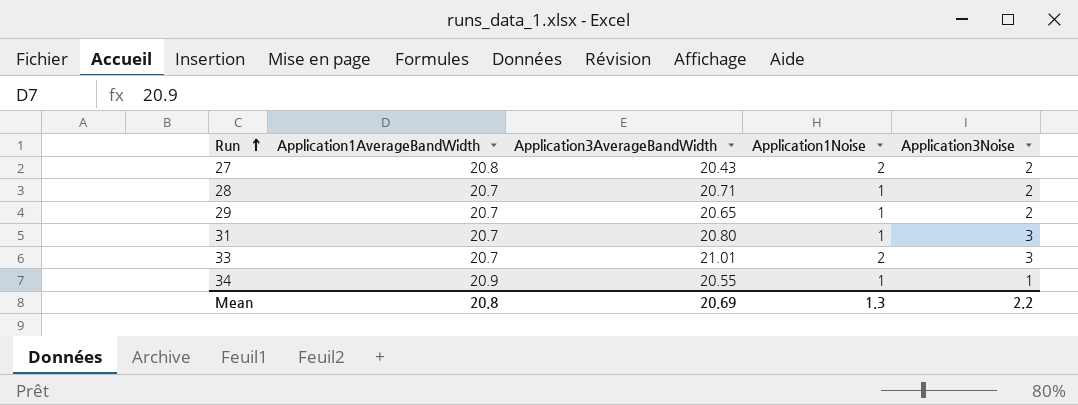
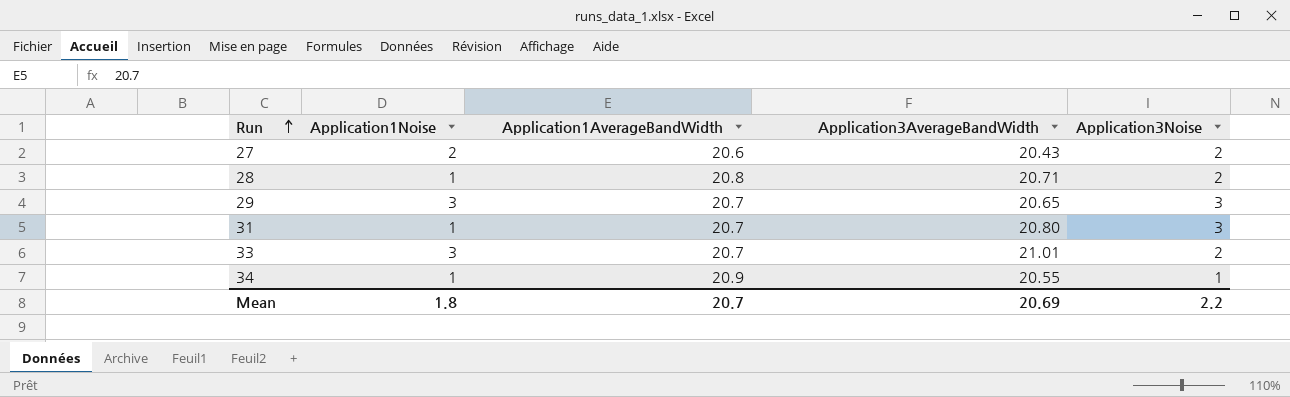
column Application1Noise | position: 4 -> 2
27 | Application1AverageBandWidth: 20.8 -> 20.6
28 | Application1AverageBandWidth: 20.7 -> 20.8
29 | Application1Noise: 1 -> 3
29 | Application3Noise: 2 -> 3
33 | Application1Noise: 2 -> 3
33 | Application3Noise: 3 -> 2
Mean | Application1Noise: 1.3 -> 1.8
Mean | Application1AverageBandWidth: 20.8 -> 20.7

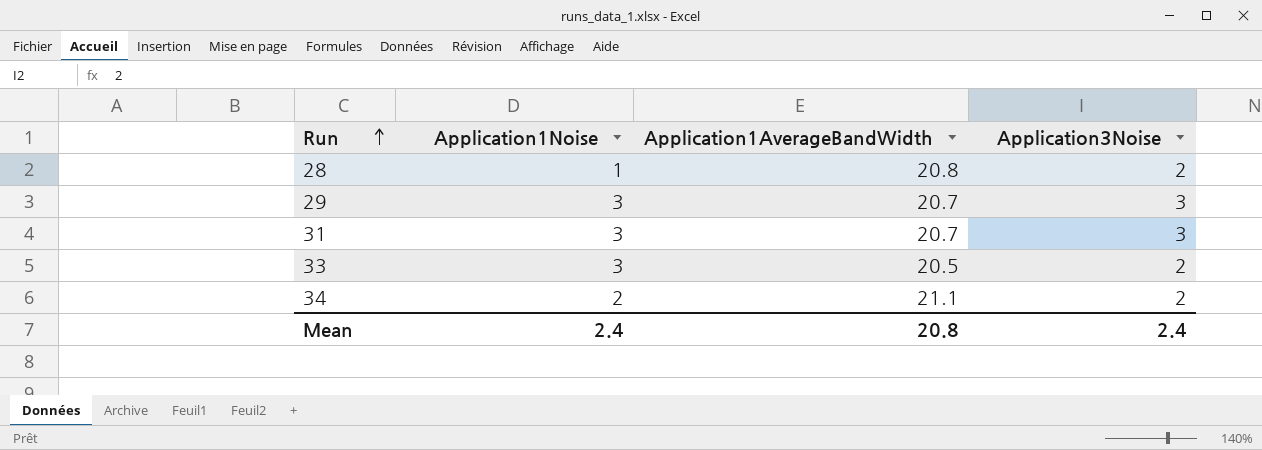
column Application3AverageBandWidth | position: 4 -> none
row 27: 2 | 20.6 | 20.43 | 2 -> none
31 | Application1Noise: 1 -> 3
33 | Application1AverageBandWidth: 20.7 -> 20.5
34 | Application1Noise: 1 -> 2
34 | Application1AverageBandWidth: 20.9 -> 21.1
34 | Application3Noise: 1 -> 2
Mean | Application1Noise: 1.8 -> 2.4
Mean | Application1AverageBandWidth: 20.7 -> 20.8
Mean | Application3Noise: 2.2 -> 2.4

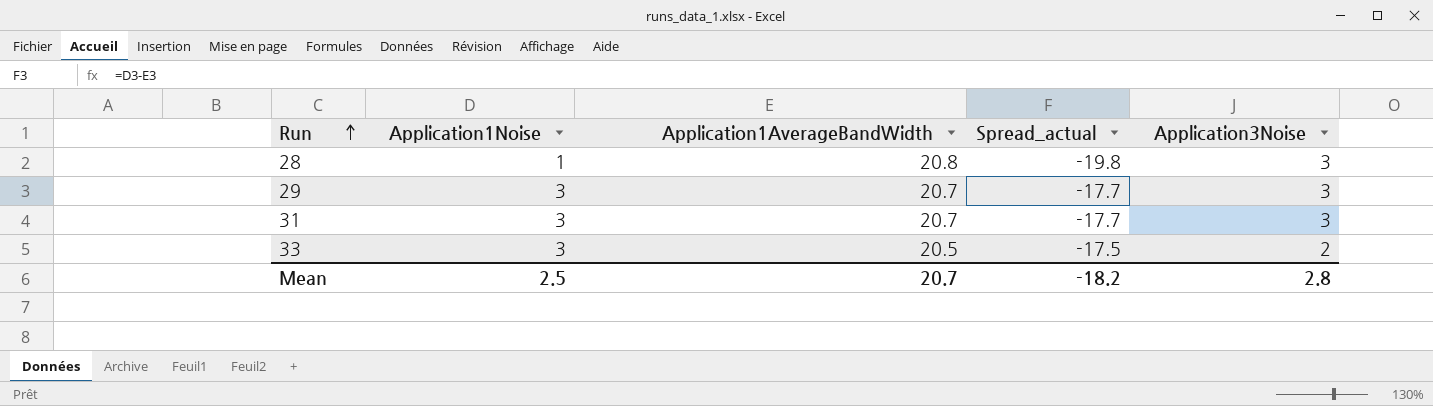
column Spread_actual | formula: none -> [Application1Noise] - [Application1AverageBandWidth]
row 34: 2 | 21.1 | 2 -> none
28 | Application3Noise: 2 -> 3
Mean | Application1Noise: 2.4 -> 2.5
Mean | Application1AverageBandWidth: 20.8 -> 20.7
Mean | Application3Noise: 2.4 -> 2.8

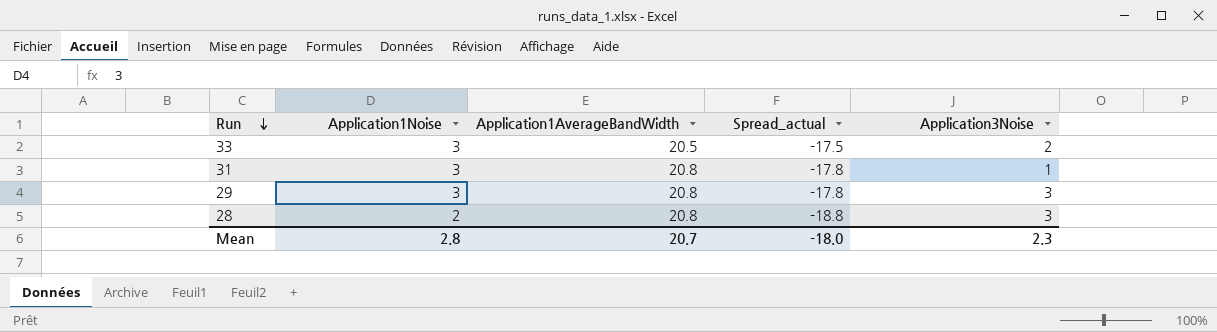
row order: Run ascending -> Run descending
31 | Application1AverageBandWidth: 20.7 -> 20.8
31 | Spread_actual: -17.7 -> -17.8
31 | Application3Noise: 3 -> 1
29 | Application1AverageBandWidth: 20.7 -> 20.8
29 | Spread_actual: -17.7 -> -17.8
28 | Application1Noise: 1 -> 2
28 | Spread_actual: -19.8 -> -18.8
Mean | Application1Noise: 2.5 -> 2.8
Mean | Spread_actual: -18.2 -> -18.0
Mean | Application3Noise: 2.8 -> 2.3

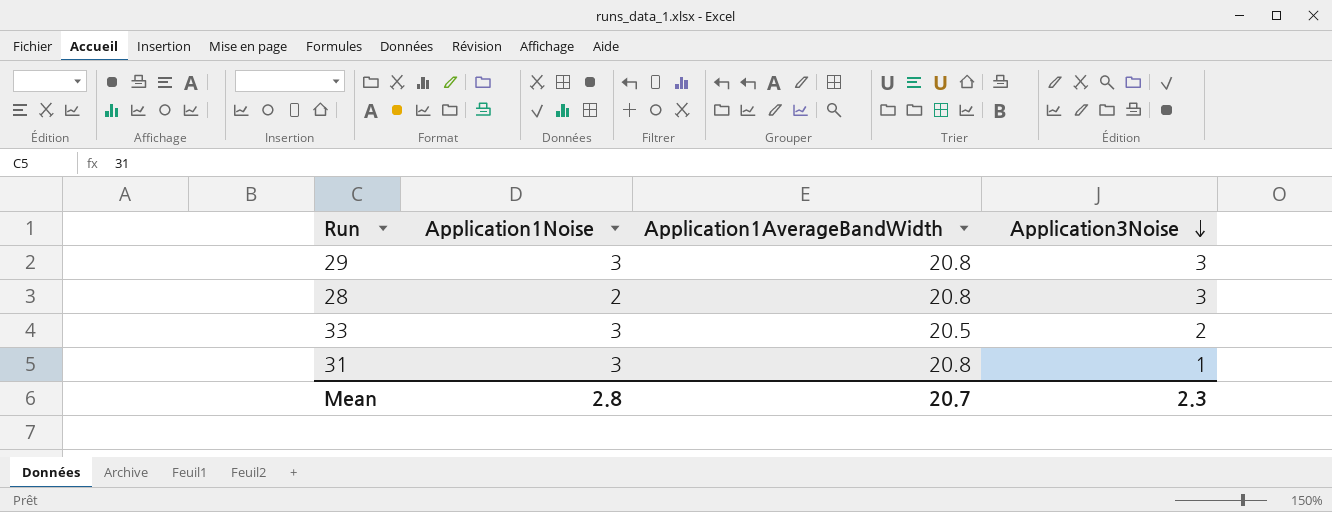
row order: Run descending -> Application3Noise descending
column Spread_actual | formula: [Application1Noise] - [Application1AverageBandWidth] -> none

